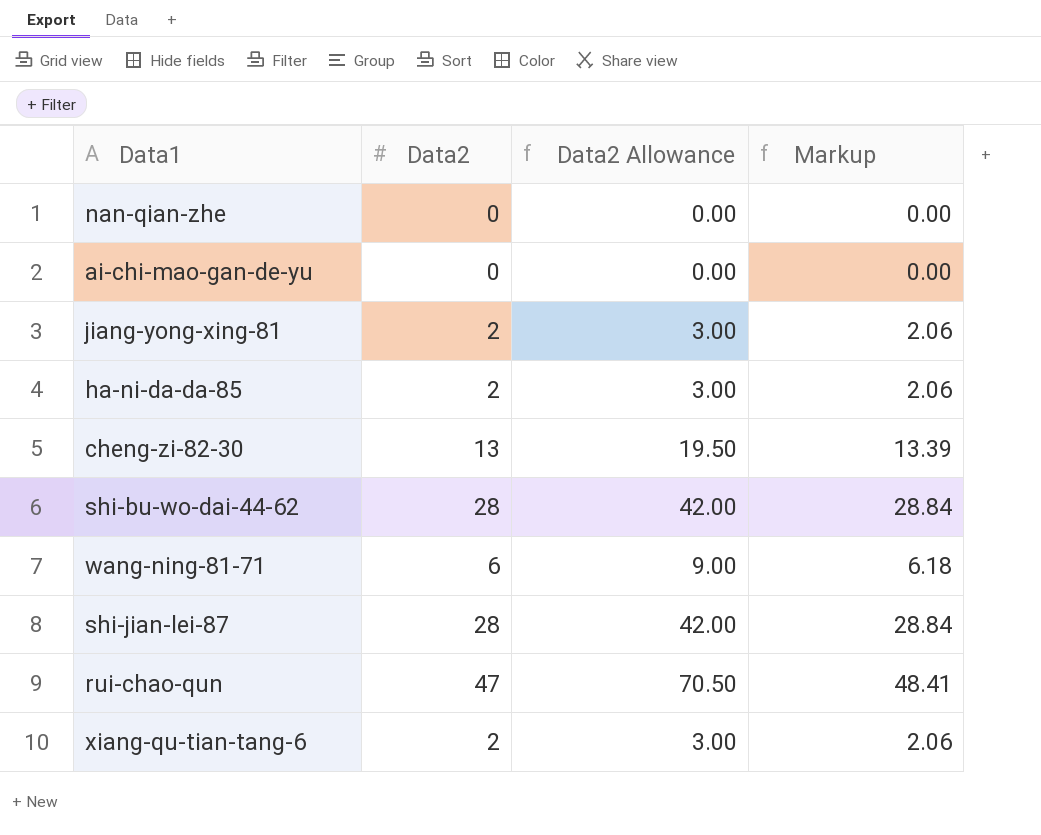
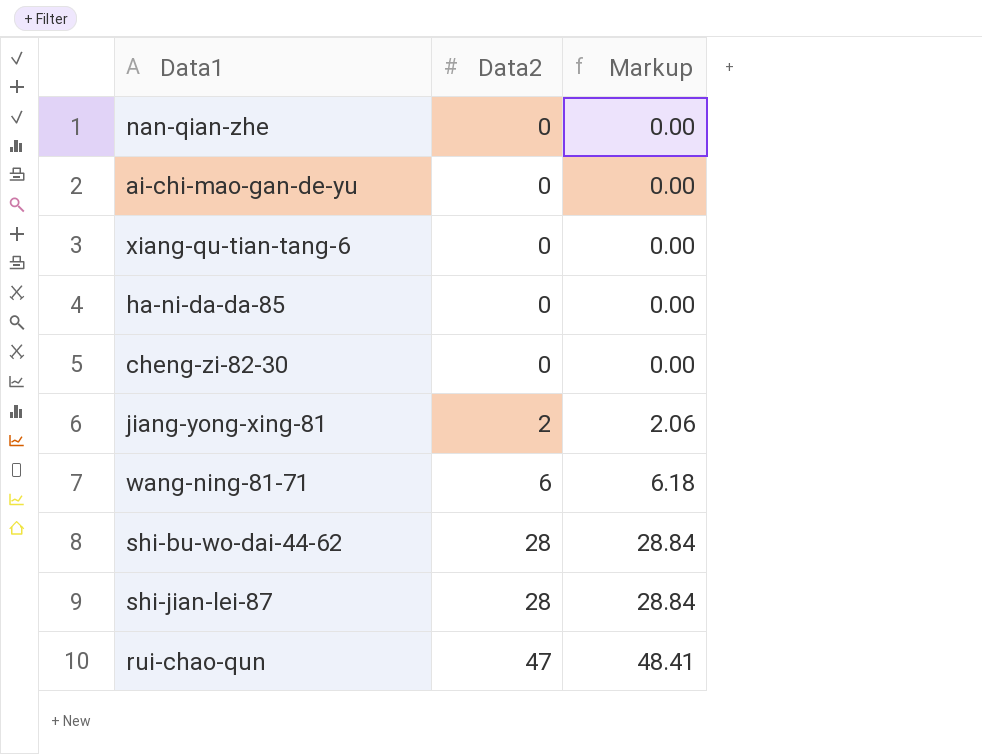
row order: none -> Data2 ascending
column Data2 Allowance | formula: [Data2] * 1.5 -> none
xiang-qu-tian-tang-6 | Data2: 2 -> 0
xiang-qu-tian-tang-6 | Markup: 2.06 -> 0.00
ha-ni-da-da-85 | Data2: 2 -> 0
ha-ni-da-da-85 | Markup: 2.06 -> 0.00
cheng-zi-82-30 | Data2: 13 -> 0
cheng-zi-82-30 | Markup: 13.39 -> 0.00

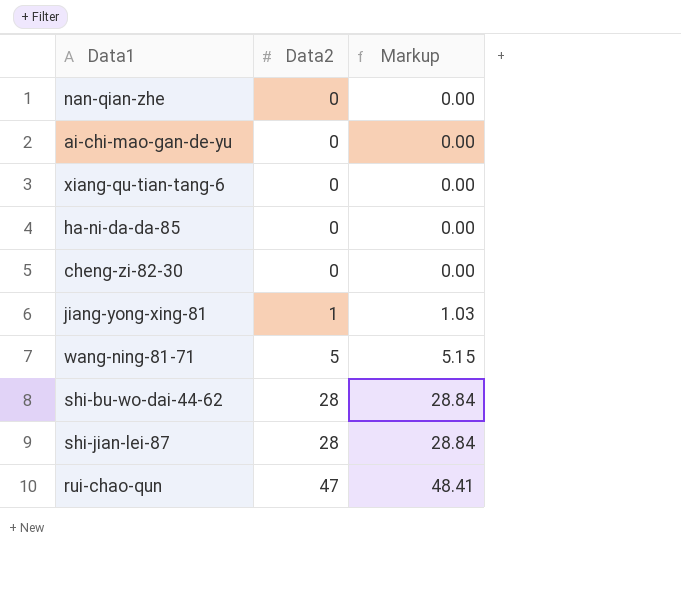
jiang-yong-xing-81 | Data2: 2 -> 1
jiang-yong-xing-81 | Markup: 2.06 -> 1.03
wang-ning-81-71 | Data2: 6 -> 5
wang-ning-81-71 | Markup: 6.18 -> 5.15

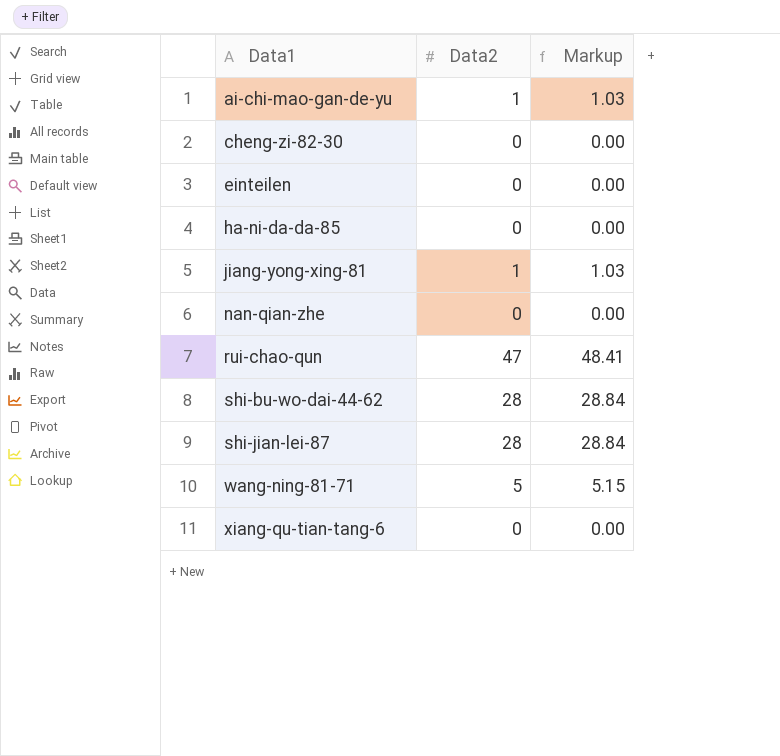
row order: Data2 ascending -> Data1 ascending
ai-chi-mao-gan-de-yu | Data2: 0 -> 1
ai-chi-mao-gan-de-yu | Markup: 0.00 -> 1.03
row einteilen: none -> 0 | 0.00

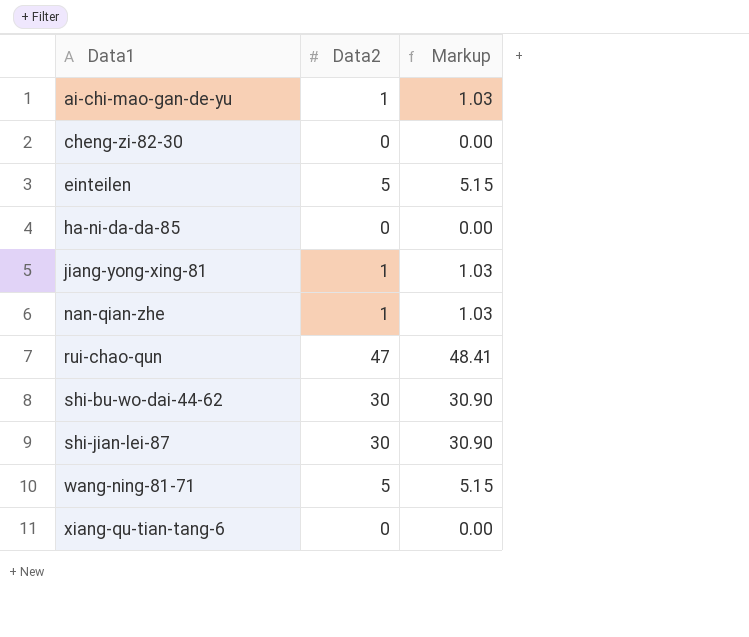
einteilen | Data2: 0 -> 5
einteilen | Markup: 0.00 -> 5.15
nan-qian-zhe | Data2: 0 -> 1
nan-qian-zhe | Markup: 0.00 -> 1.03
shi-bu-wo-dai-44-62 | Data2: 28 -> 30
shi-bu-wo-dai-44-62 | Markup: 28.84 -> 30.90
shi-jian-lei-87 | Data2: 28 -> 30
shi-jian-lei-87 | Markup: 28.84 -> 30.90

